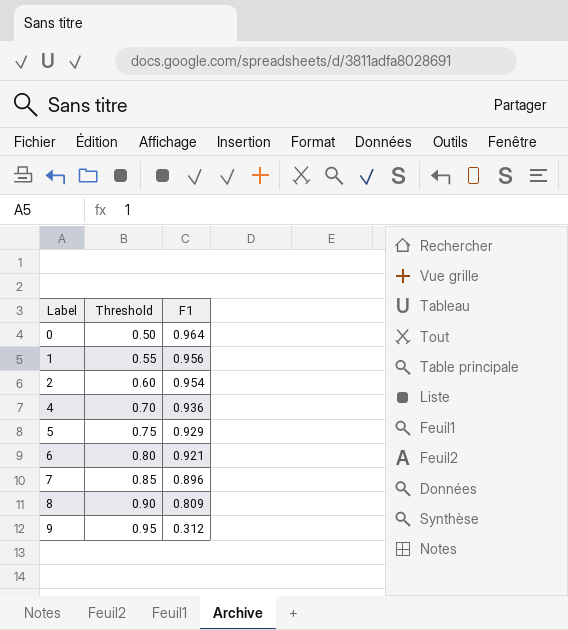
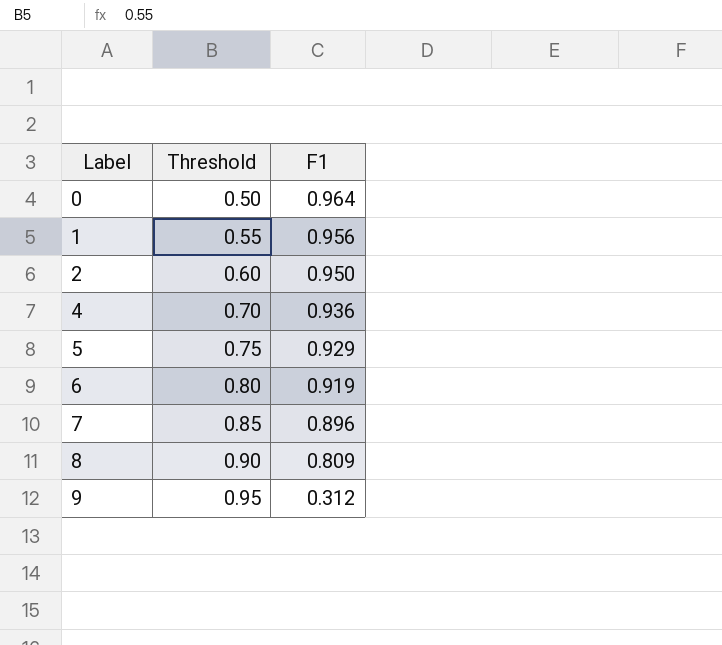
2 | F1: 0.954 -> 0.950
6 | F1: 0.921 -> 0.919

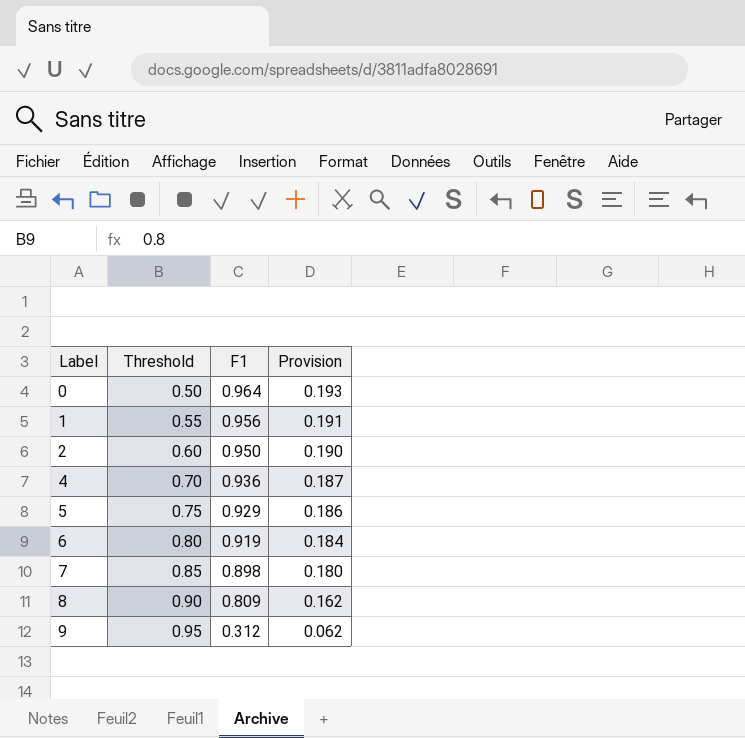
column Provision | formula: none -> [F1] * 0.2
7 | F1: 0.896 -> 0.898

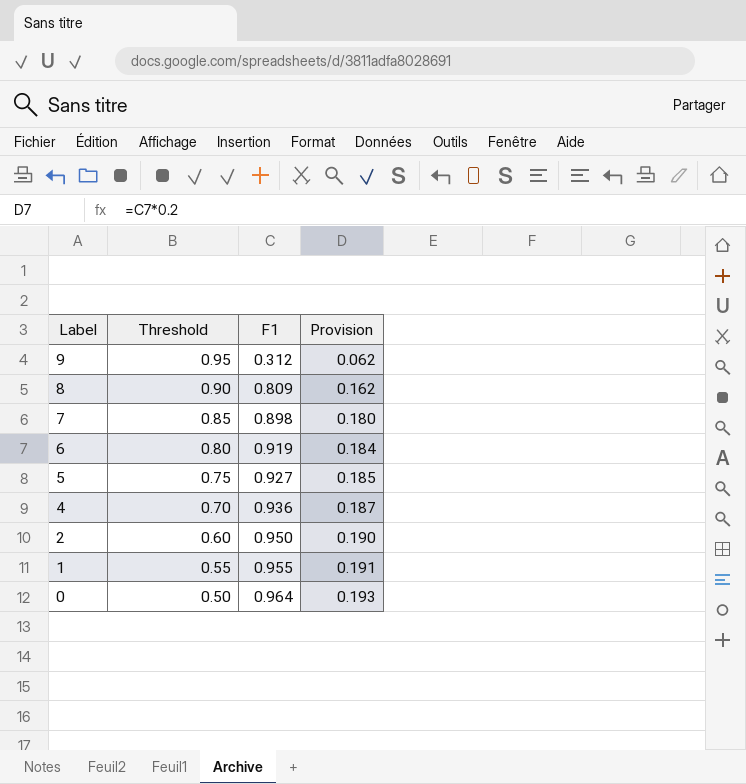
row order: Label ascending -> Label descending
5 | F1: 0.929 -> 0.927
5 | Provision: 0.186 -> 0.185
1 | F1: 0.956 -> 0.955

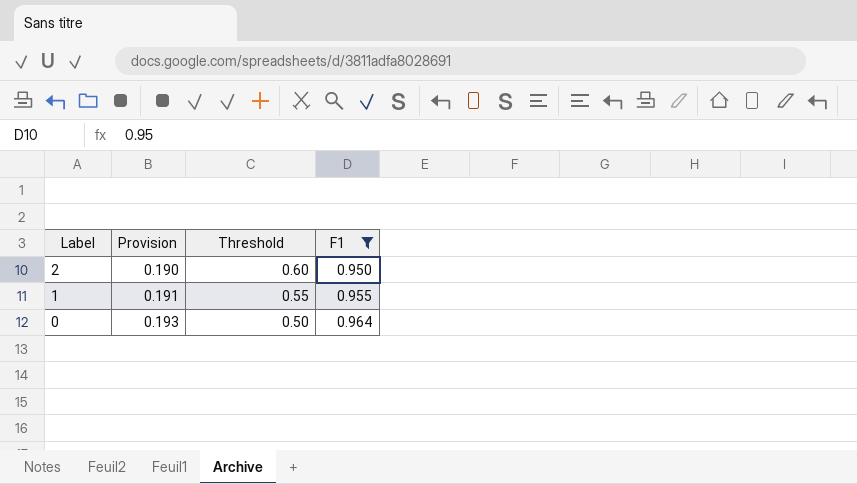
filter: none -> F1 >= 0.950
column Provision | position: 4 -> 2

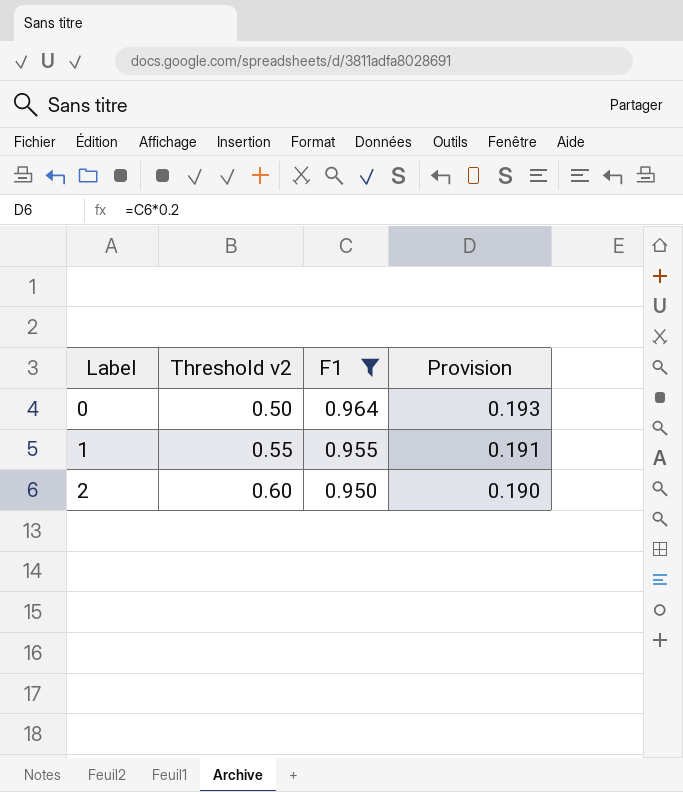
row order: Label descending -> Label ascending
column name: Threshold -> Threshold v2
column Provision | position: 2 -> 4

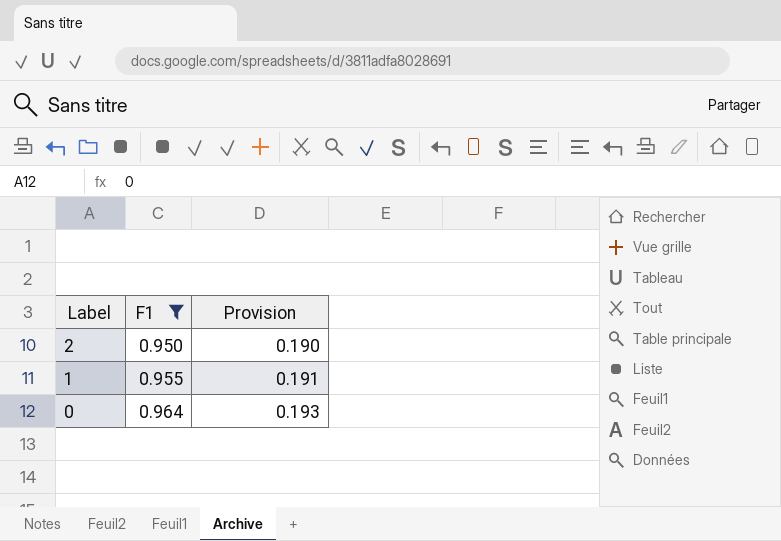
row order: Label ascending -> Label descending
column Threshold v2 | position: 2 -> none

